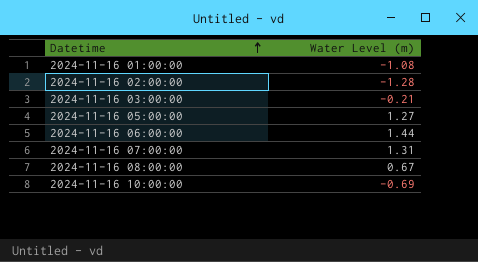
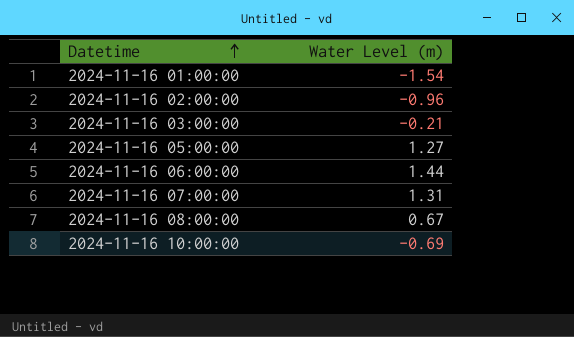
2024-11-16 01:00:00 | Water Level (m): -1.08 -> -1.54
2024-11-16 02:00:00 | Water Level (m): -1.28 -> -0.96

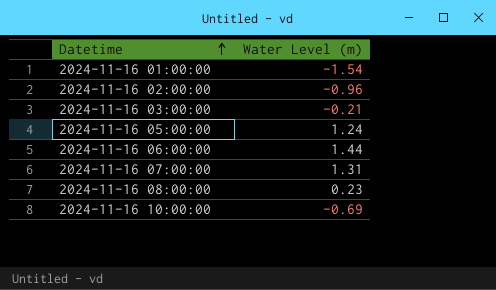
2024-11-16 05:00:00 | Water Level (m): 1.27 -> 1.24
2024-11-16 08:00:00 | Water Level (m): 0.67 -> 0.23

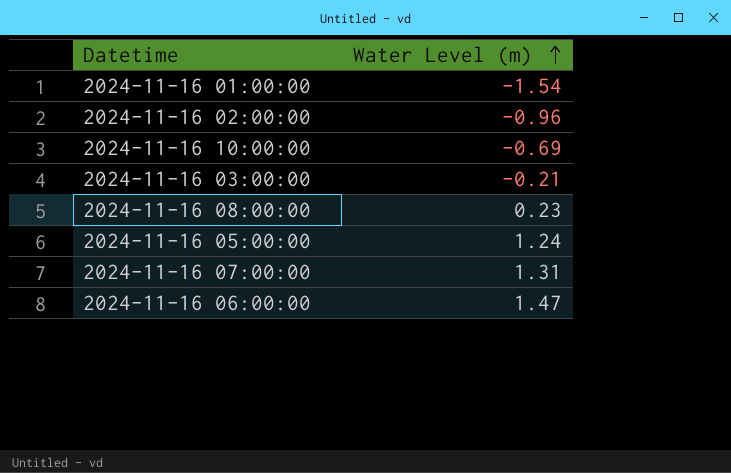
row order: Datetime ascending -> Water Level (m) ascending
2024-11-16 06:00:00 | Water Level (m): 1.44 -> 1.47

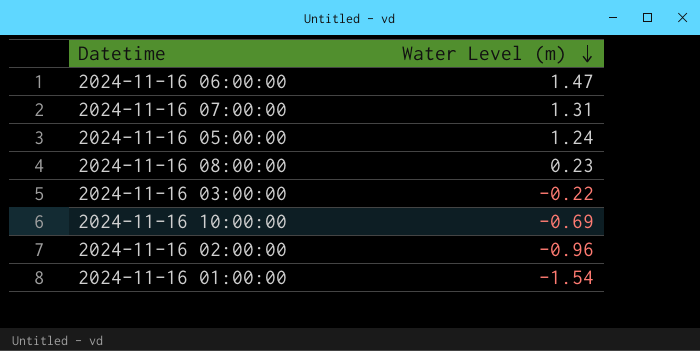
row order: Water Level (m) ascending -> Water Level (m) descending
2024-11-16 03:00:00 | Water Level (m): -0.21 -> -0.22

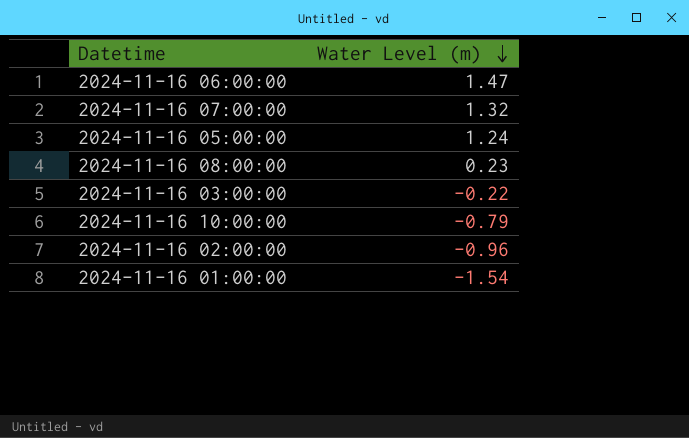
2024-11-16 07:00:00 | Water Level (m): 1.31 -> 1.32
2024-11-16 10:00:00 | Water Level (m): -0.69 -> -0.79

